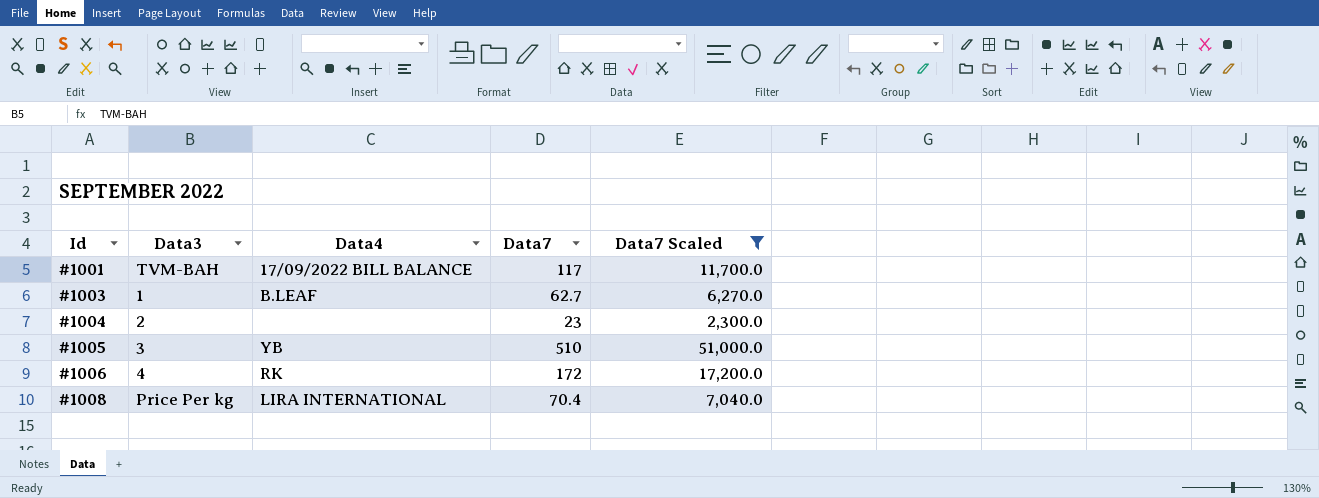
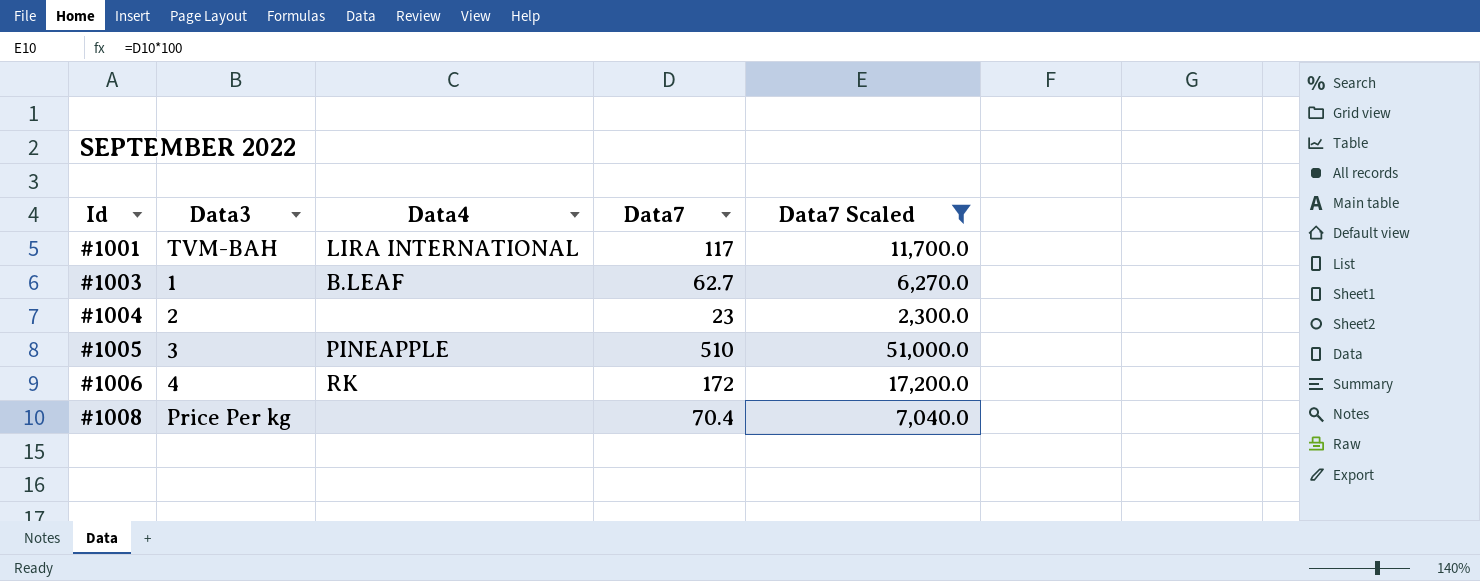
#1001 | Data4: 17/09/2022 BILL BALANCE -> LIRA INTERNATIONAL
#1005 | Data4: YB -> PINEAPPLE
#1008 | Data4: LIRA INTERNATIONAL -> none

